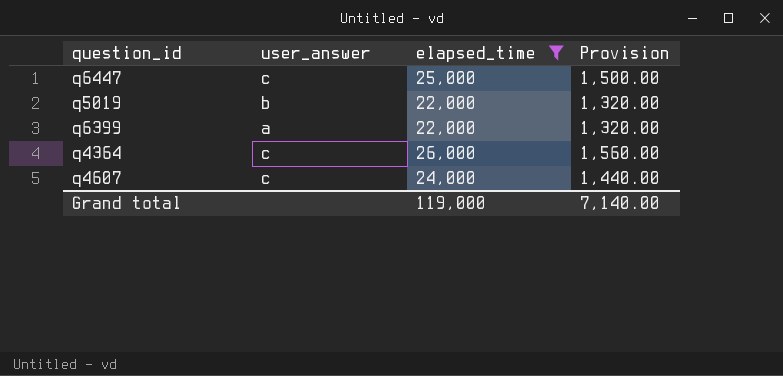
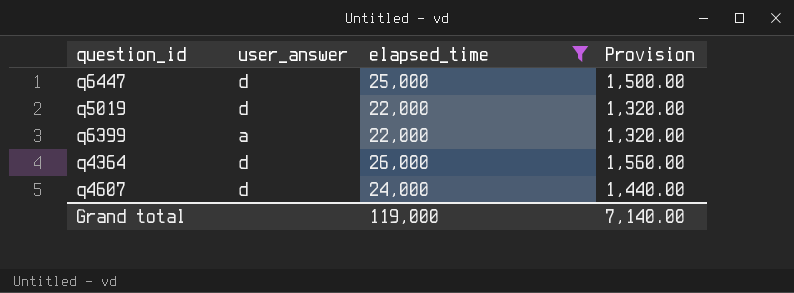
q6447 | user_answer: c -> d
q5019 | user_answer: b -> d
q4364 | user_answer: c -> d
q4607 | user_answer: c -> d

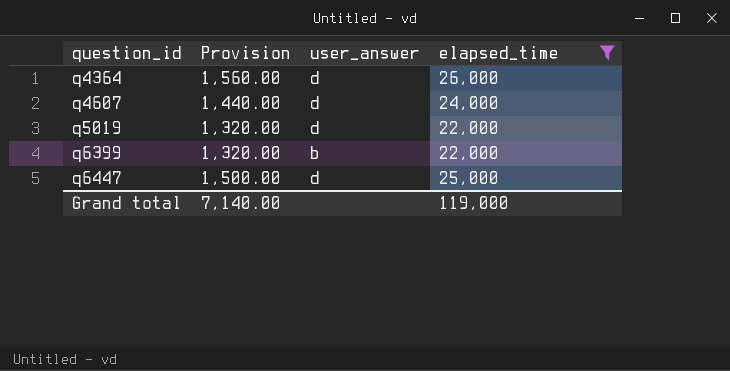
row order: none -> question_id ascending
column Provision | position: 4 -> 2
q6399 | user_answer: a -> b

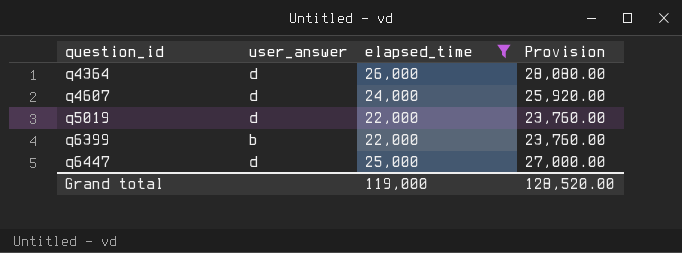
column Provision | formula: [elapsed_time] * 0.06 -> [elapsed_time] * 1.08
column Provision | position: 2 -> 4
Grand total | Provision: 7,140.00 -> 128,520.00

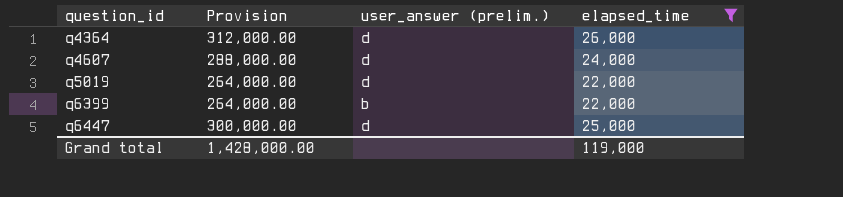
column Provision | formula: [elapsed_time] * 1.08 -> [elapsed_time] * 12
column Provision | position: 4 -> 2
column name: user_answer -> user_answer (prelim.)
Grand total | Provision: 128,520.00 -> 1,428,000.00

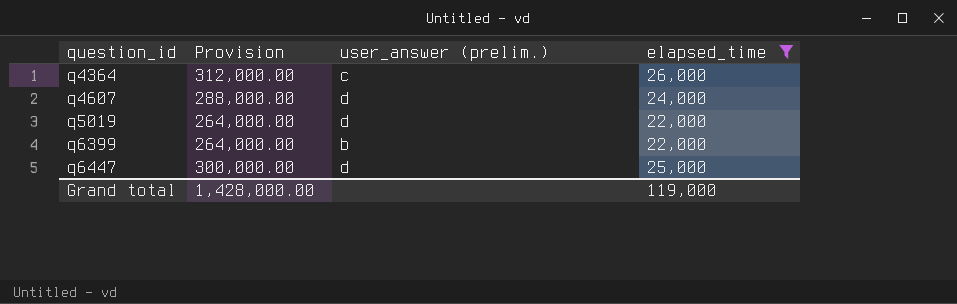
q4364 | user_answer (prelim.): d -> c

